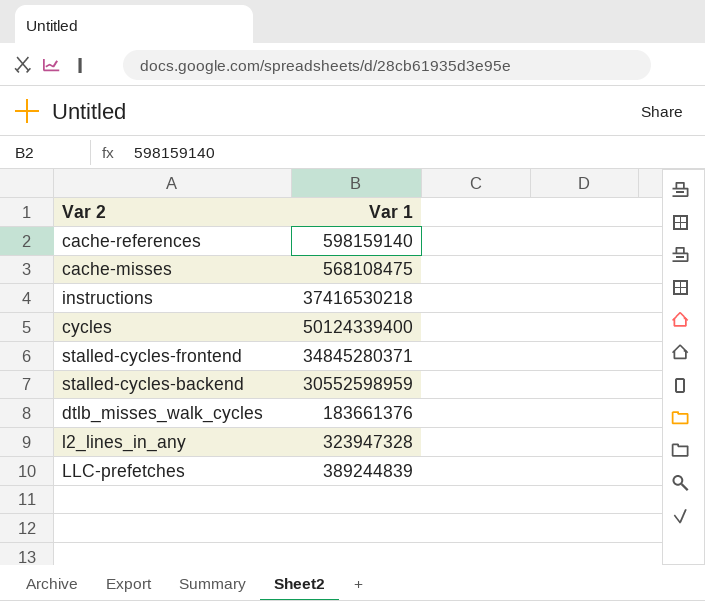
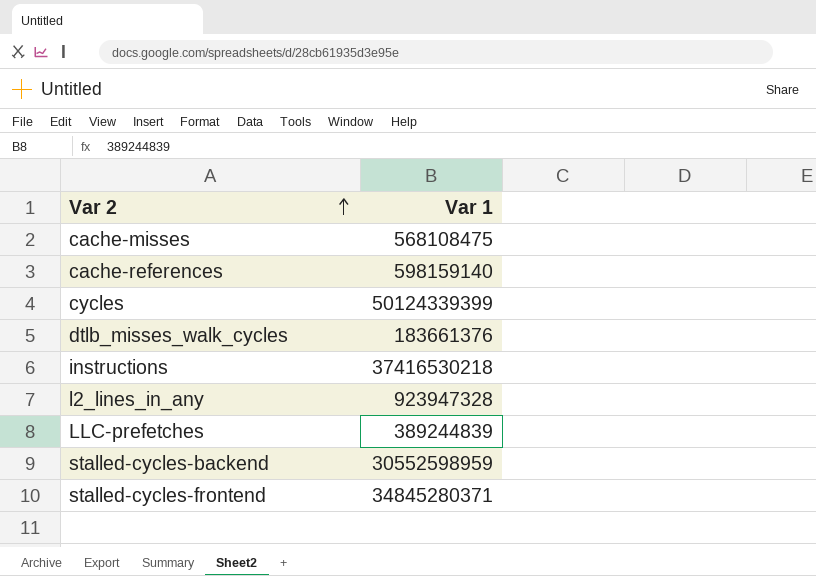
row order: none -> Var 2 ascending
cycles | Var 1: 50124339400 -> 50124339399
l2_lines_in_any | Var 1: 323947328 -> 923947328

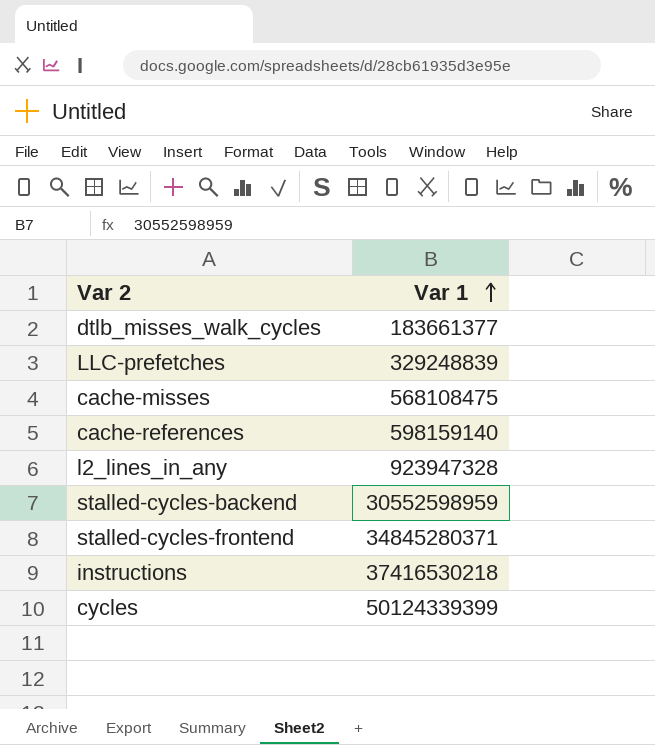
row order: Var 2 ascending -> Var 1 ascending
dtlb_misses_walk_cycles | Var 1: 183661376 -> 183661377
LLC-prefetches | Var 1: 389244839 -> 329248839

